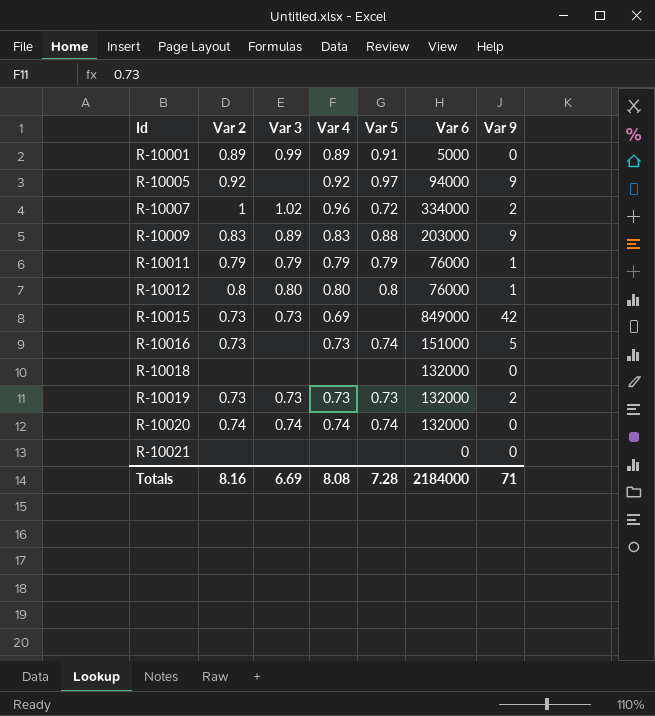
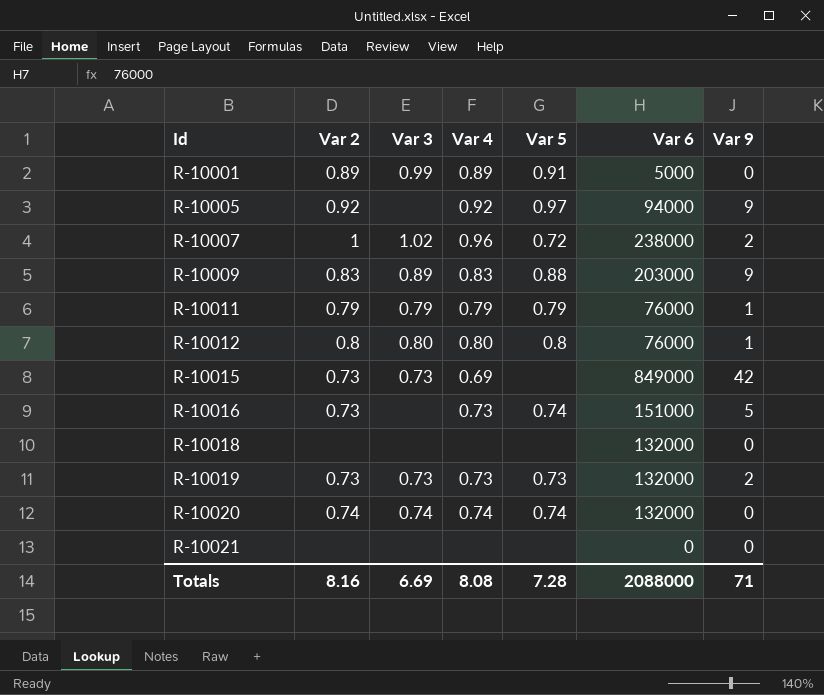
R-10007 | Var 6: 334000 -> 238000
Totals | Var 6: 2184000 -> 2088000

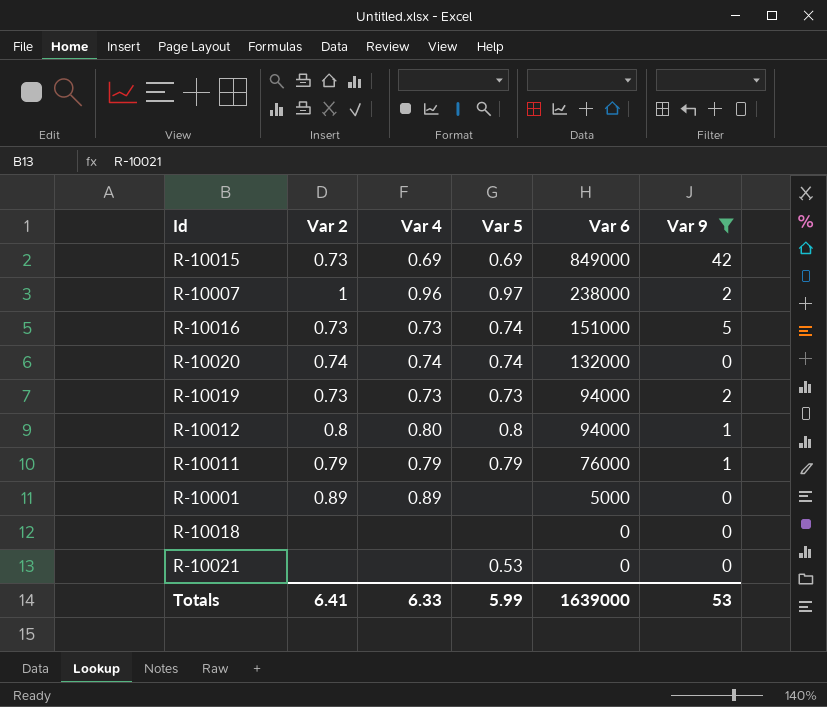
filter: none -> Var 9 != 9
row order: Id ascending -> Var 6 descending
column Var 3 | position: 3 -> none
R-10015 | Var 5: none -> 0.69
R-10007 | Var 5: 0.72 -> 0.97
R-10019 | Var 6: 132000 -> 94000
R-10012 | Var 6: 76000 -> 94000
R-10001 | Var 5: 0.91 -> none
R-10018 | Var 6: 132000 -> 0
R-10021 | Var 5: none -> 0.53
Totals | Var 2: 8.16 -> 6.41
Totals | Var 4: 8.08 -> 6.33
Totals | Var 5: 7.28 -> 5.99
Totals | Var 6: 2088000 -> 1639000
Totals | Var 9: 71 -> 53

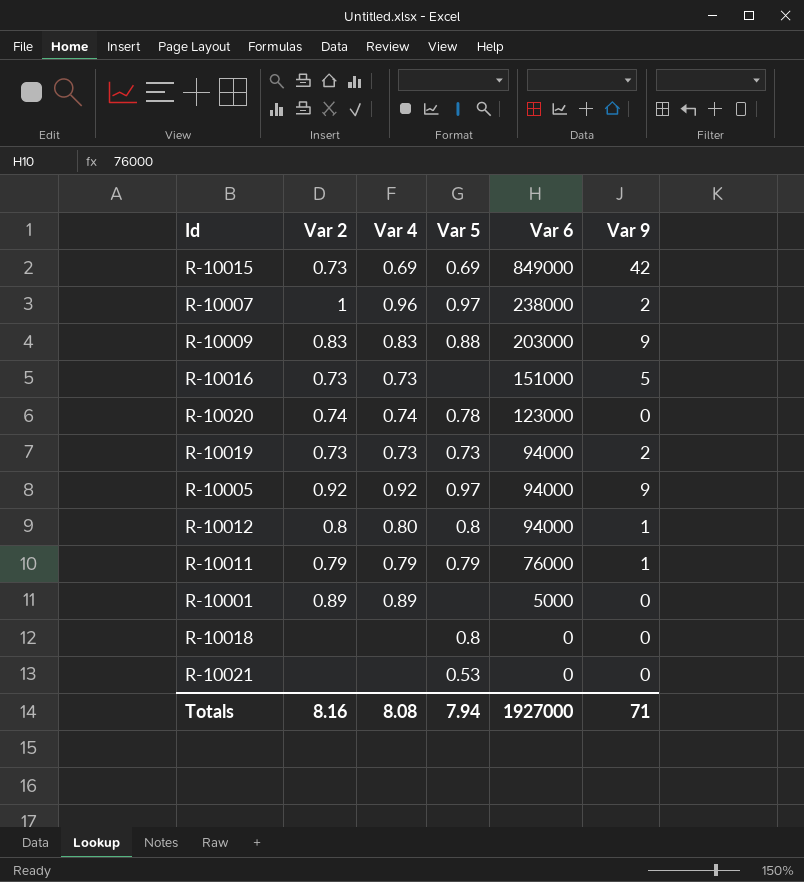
filter: Var 9 != 9 -> none
R-10016 | Var 5: 0.74 -> none
R-10020 | Var 5: 0.74 -> 0.78
R-10020 | Var 6: 132000 -> 123000
R-10018 | Var 5: none -> 0.8
Totals | Var 2: 6.41 -> 8.16
Totals | Var 4: 6.33 -> 8.08
Totals | Var 5: 5.99 -> 7.94
Totals | Var 6: 1639000 -> 1927000
Totals | Var 9: 53 -> 71

